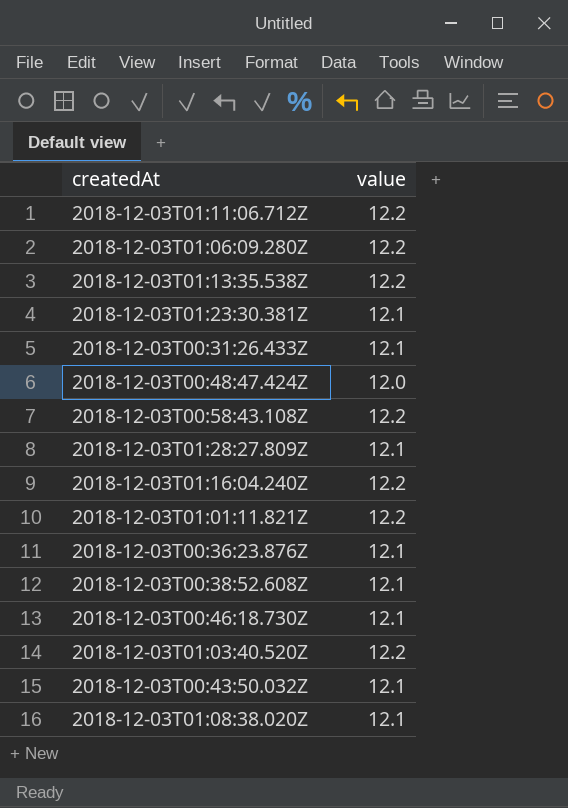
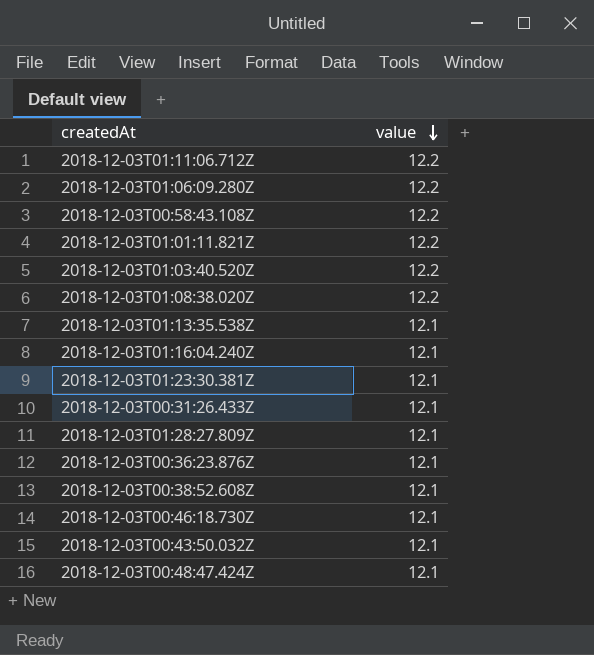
row order: none -> value descending
2018-12-03T01:08:38.020Z | value: 12.1 -> 12.2
2018-12-03T01:13:35.538Z | value: 12.2 -> 12.1
2018-12-03T01:16:04.240Z | value: 12.2 -> 12.1
2018-12-03T00:48:47.424Z | value: 12.0 -> 12.1

